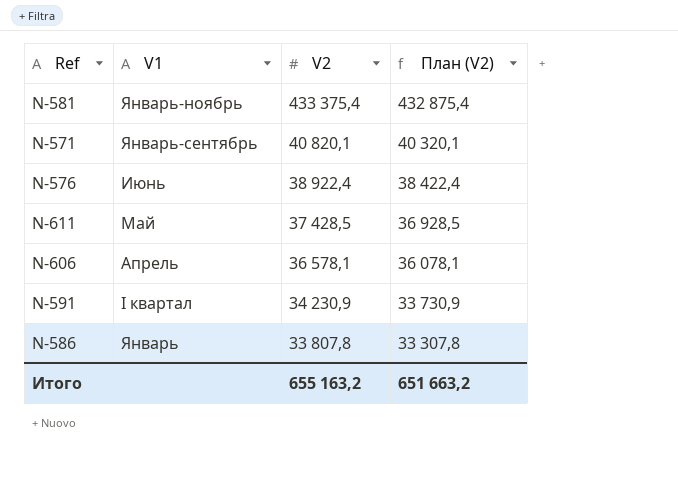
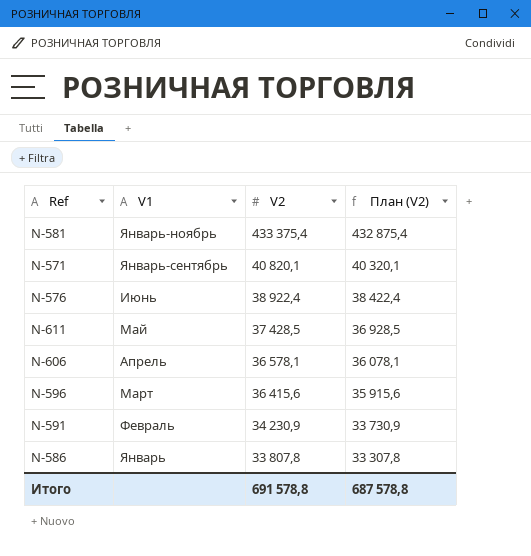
row N-596: none -> Март | 36 415,6 | 35 915,6
N-591 | V1: I квартал -> Февраль
Итого | V2: 655 163,2 -> 691 578,8
Итого | План (V2): 651 663,2 -> 687 578,8

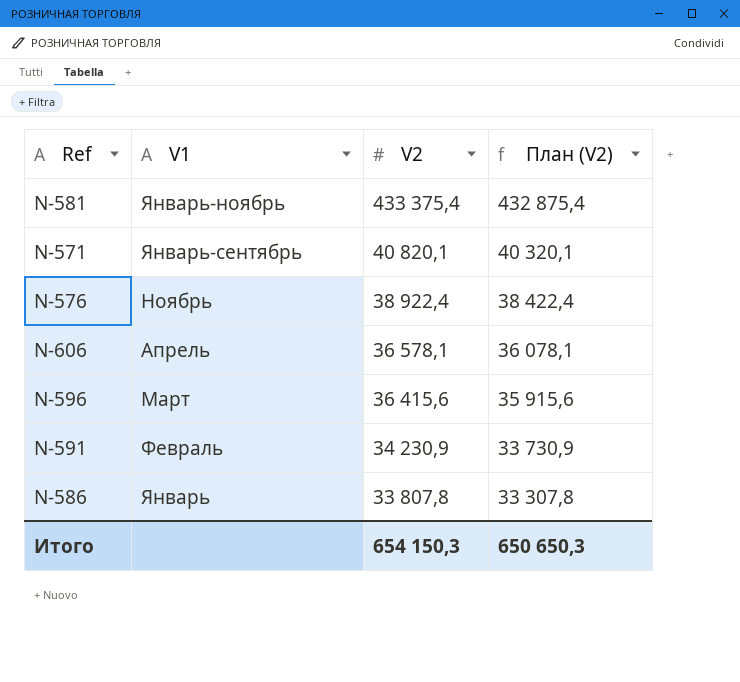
row N-611: Май | 37 428,5 | 36 928,5 -> none
N-576 | V1: Июнь -> Ноябрь
Итого | V2: 691 578,8 -> 654 150,3
Итого | План (V2): 687 578,8 -> 650 650,3

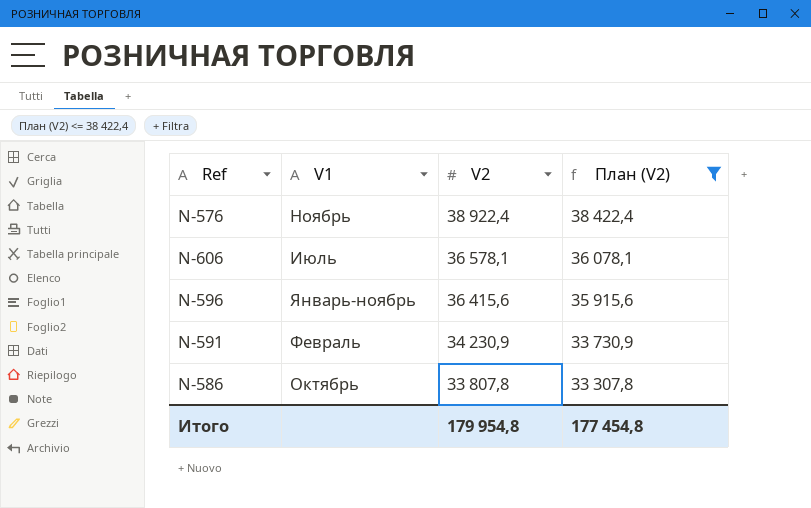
filter: none -> План (V2) <= 38 422,4
N-606 | V1: Апрель -> Июль
N-596 | V1: Март -> Январь-ноябрь
N-586 | V1: Январь -> Октябрь
Итого | V2: 654 150,3 -> 179 954,8
Итого | План (V2): 650 650,3 -> 177 454,8

